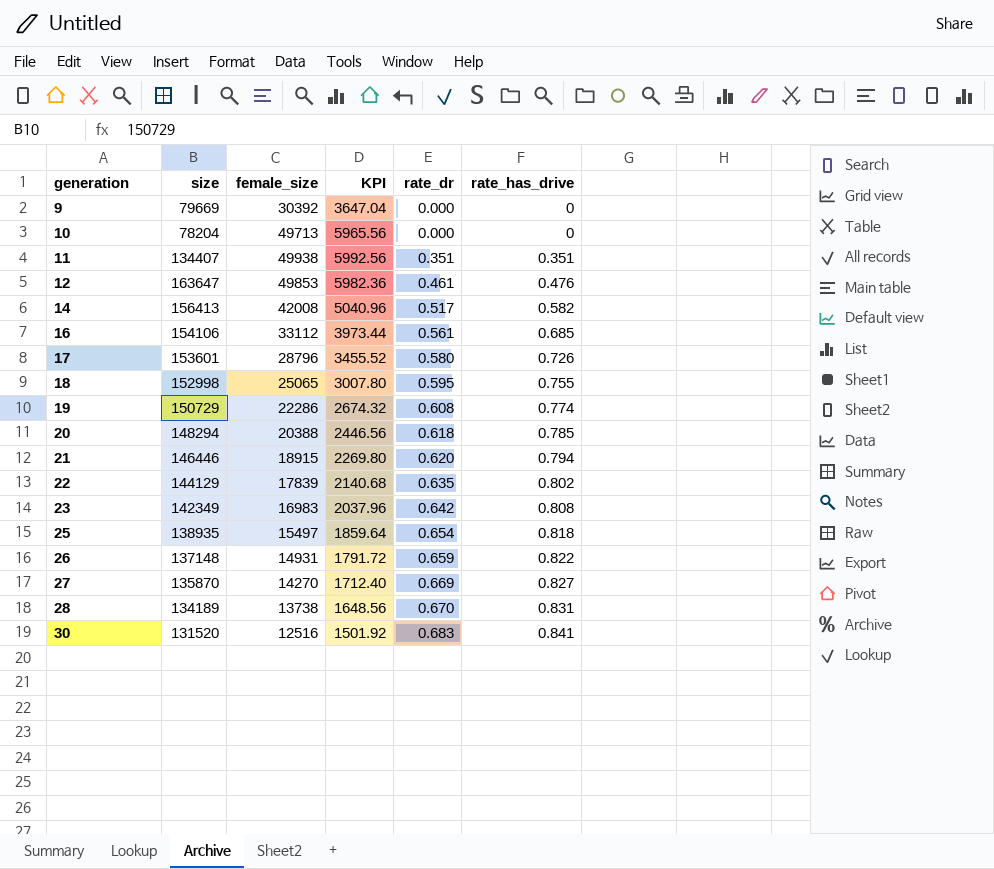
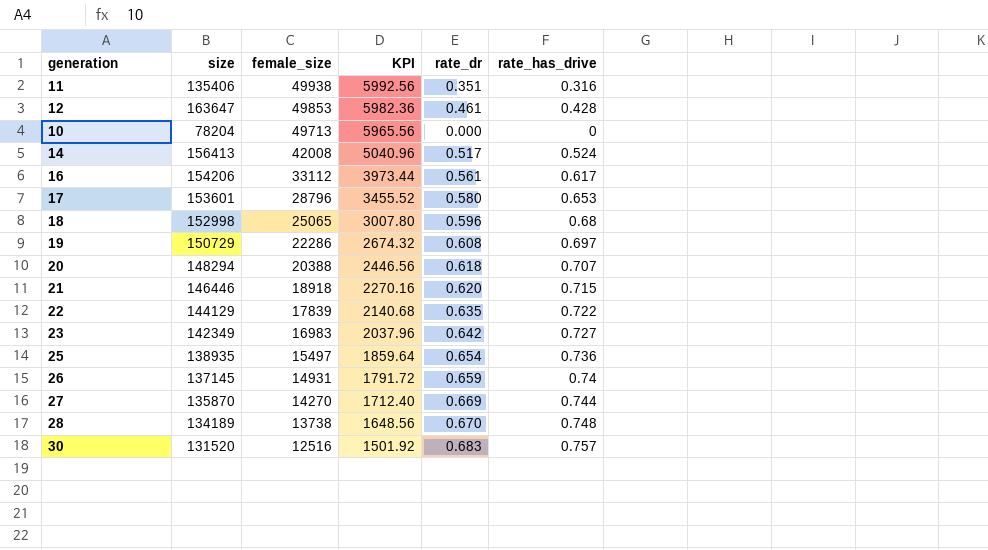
row order: generation ascending -> female_size descending
row 9: 79669 | 30392 | 3647.04 | 0.000 | 0 -> none
11 | size: 134407 -> 135406
11 | rate_has_drive: 0.351 -> 0.316
12 | rate_has_drive: 0.476 -> 0.428
14 | rate_has_drive: 0.582 -> 0.524
16 | size: 154106 -> 154206
16 | rate_has_drive: 0.685 -> 0.617
17 | rate_has_drive: 0.726 -> 0.653
18 | rate_dr: 0.595 -> 0.596
18 | rate_has_drive: 0.755 -> 0.68
19 | rate_has_drive: 0.774 -> 0.697
20 | rate_has_drive: 0.785 -> 0.707
21 | female_size: 18915 -> 18918
21 | KPI: 2269.80 -> 2270.16
21 | rate_has_drive: 0.794 -> 0.715
22 | rate_has_drive: 0.802 -> 0.722
23 | rate_has_drive: 0.808 -> 0.727
25 | rate_has_drive: 0.818 -> 0.736
26 | size: 137148 -> 137145
26 | rate_has_drive: 0.822 -> 0.74
27 | rate_has_drive: 0.827 -> 0.744
28 | rate_has_drive: 0.831 -> 0.748
30 | rate_has_drive: 0.841 -> 0.757

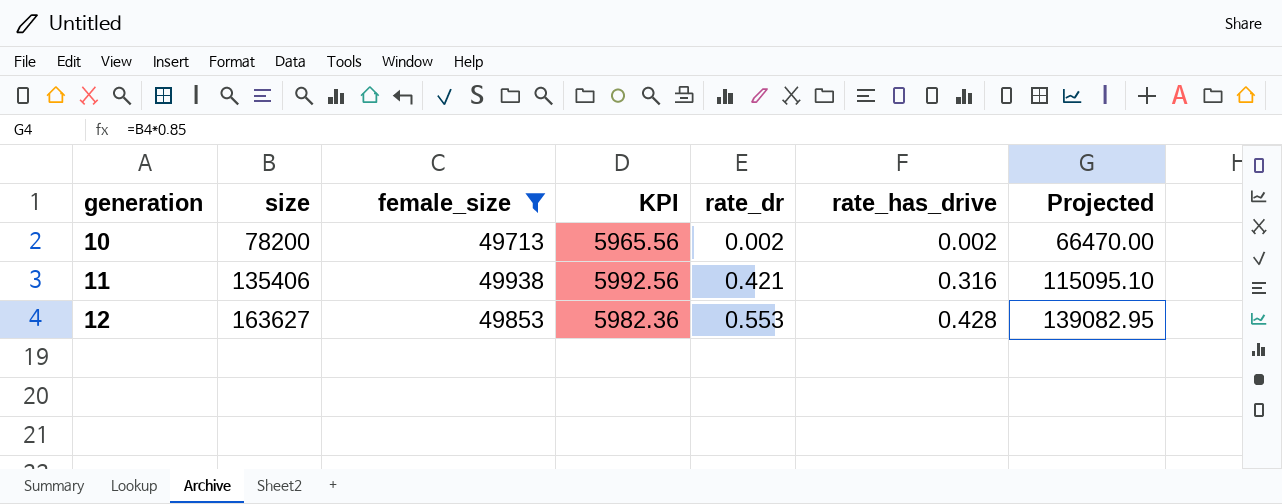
filter: none -> female_size >= 49713
row order: female_size descending -> generation ascending
column Projected | formula: none -> [size] * 0.85
10 | size: 78204 -> 78200
10 | rate_dr: 0.000 -> 0.002
10 | rate_has_drive: 0 -> 0.002
11 | rate_dr: 0.351 -> 0.421
12 | size: 163647 -> 163627
12 | rate_dr: 0.461 -> 0.553

